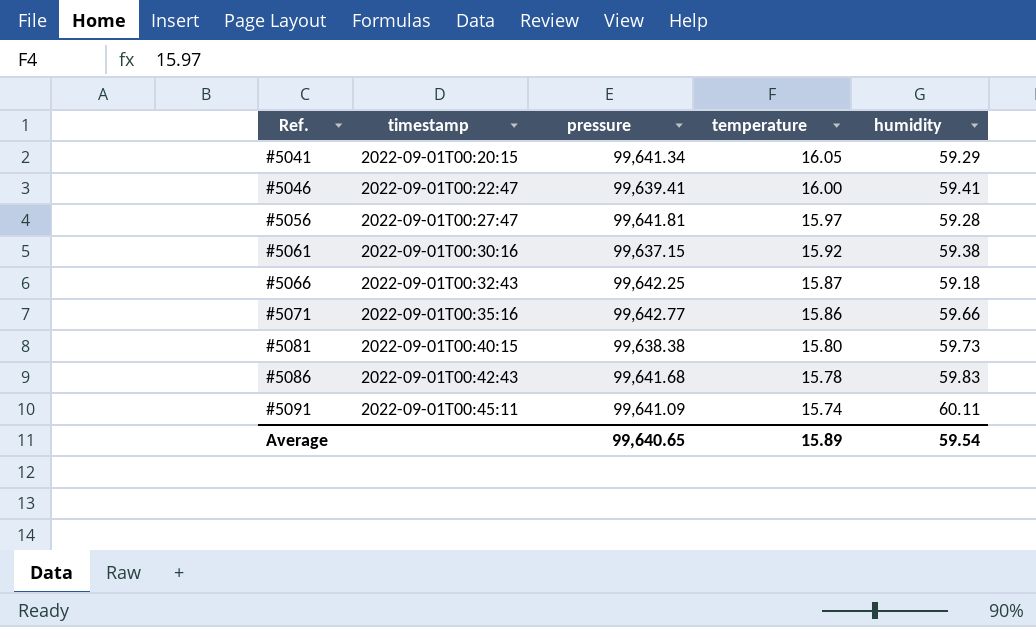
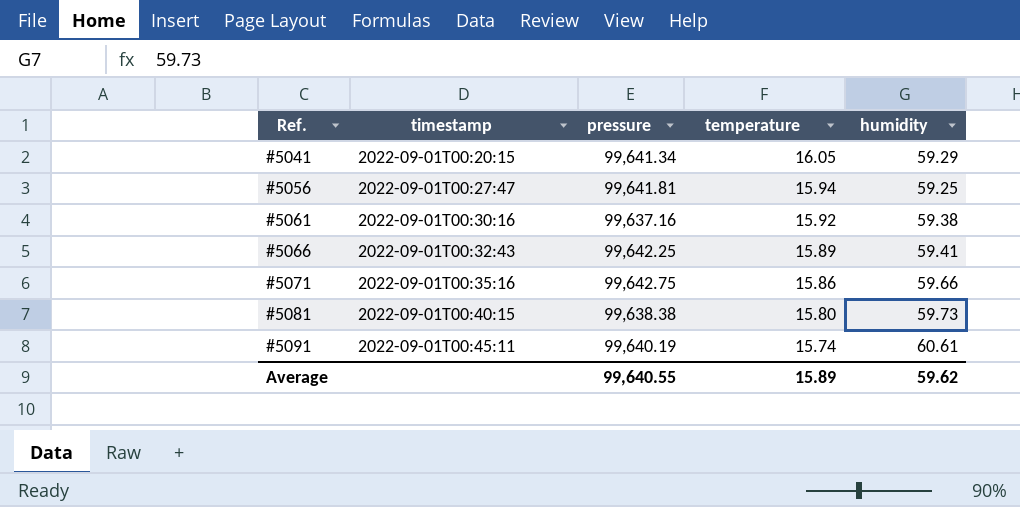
row #5046: 2022-09-01T00:22:47 | 99,639.41 | 16.00 | 59.41 -> none
row #5086: 2022-09-01T00:42:43 | 99,641.68 | 15.78 | 59.83 -> none
#5056 | temperature: 15.97 -> 15.94
#5056 | humidity: 59.28 -> 59.25
#5061 | pressure: 99,637.15 -> 99,637.16
#5066 | temperature: 15.87 -> 15.89
#5066 | humidity: 59.18 -> 59.41
#5071 | pressure: 99,642.77 -> 99,642.75
#5091 | pressure: 99,641.09 -> 99,640.19
#5091 | humidity: 60.11 -> 60.61
Average | pressure: 99,640.65 -> 99,640.55
Average | humidity: 59.54 -> 59.62

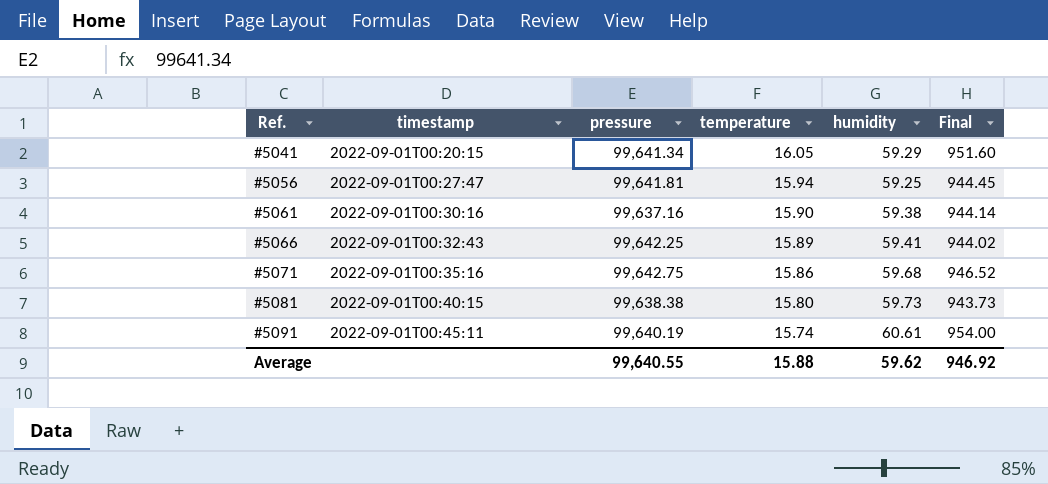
column Final | formula: none -> [temperature] * [humidity]
#5061 | temperature: 15.92 -> 15.90
#5071 | humidity: 59.66 -> 59.68
Average | temperature: 15.89 -> 15.88

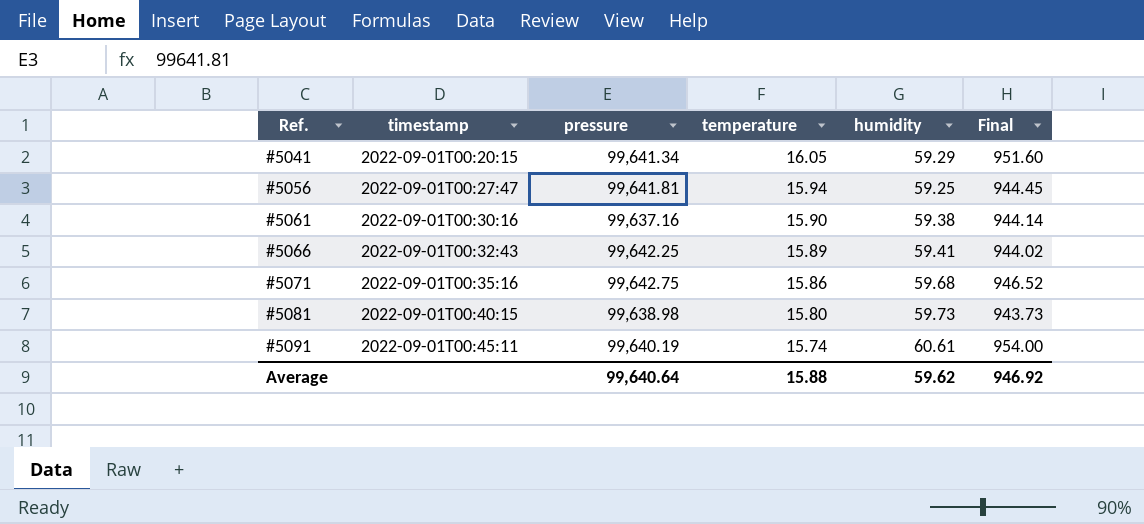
#5081 | pressure: 99,638.38 -> 99,638.98
Average | pressure: 99,640.55 -> 99,640.64

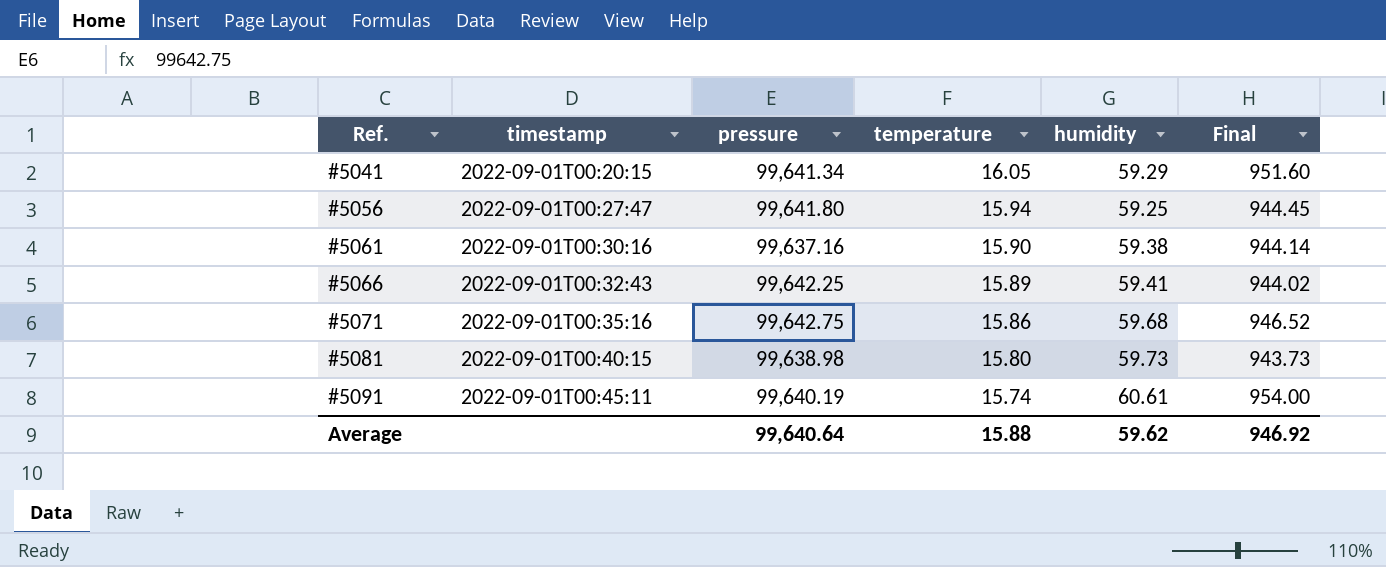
#5056 | pressure: 99,641.81 -> 99,641.80

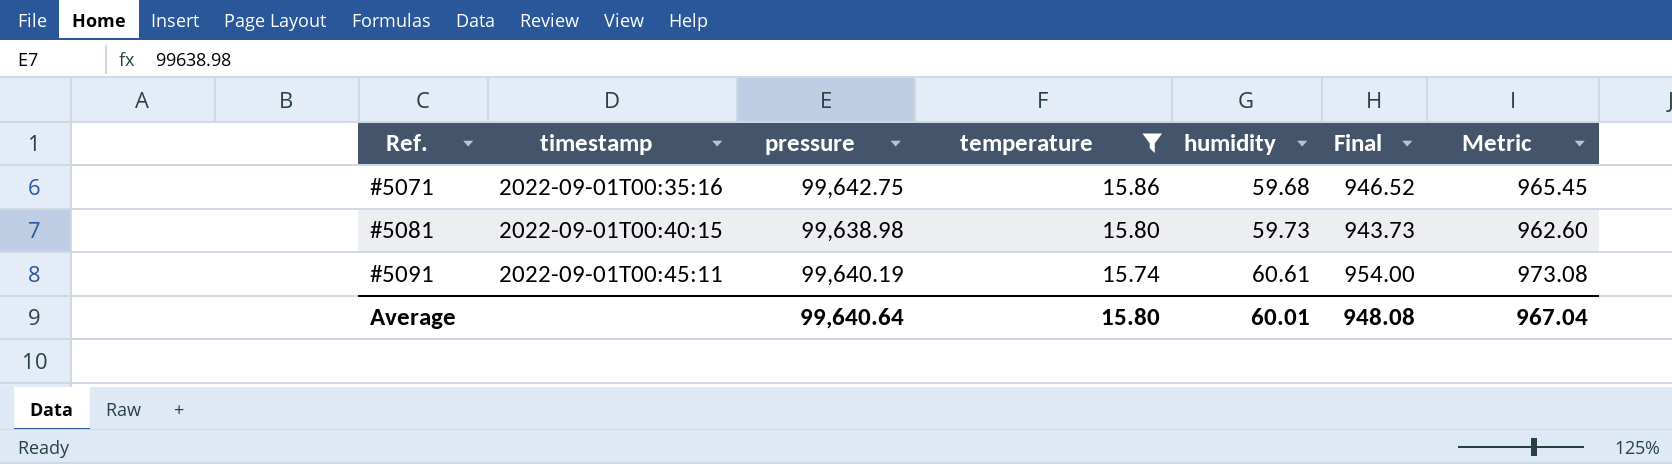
filter: none -> temperature <= 15.86
column Metric | formula: none -> [Final] * 1.02
Average | temperature: 15.88 -> 15.80
Average | humidity: 59.62 -> 60.01
Average | Final: 946.92 -> 948.08

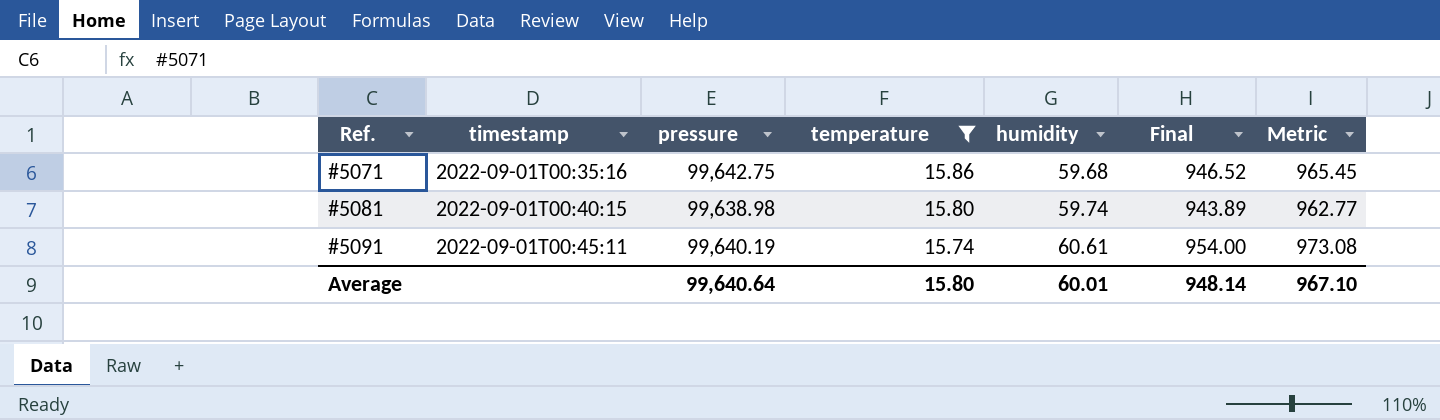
#5081 | humidity: 59.73 -> 59.74
#5081 | Final: 943.73 -> 943.89
#5081 | Metric: 962.60 -> 962.77
Average | Final: 948.08 -> 948.14
Average | Metric: 967.04 -> 967.10

